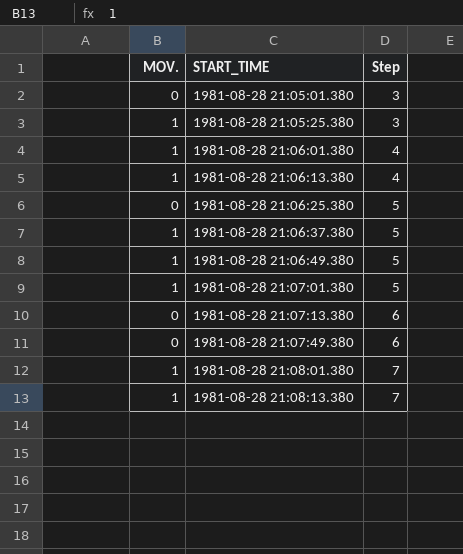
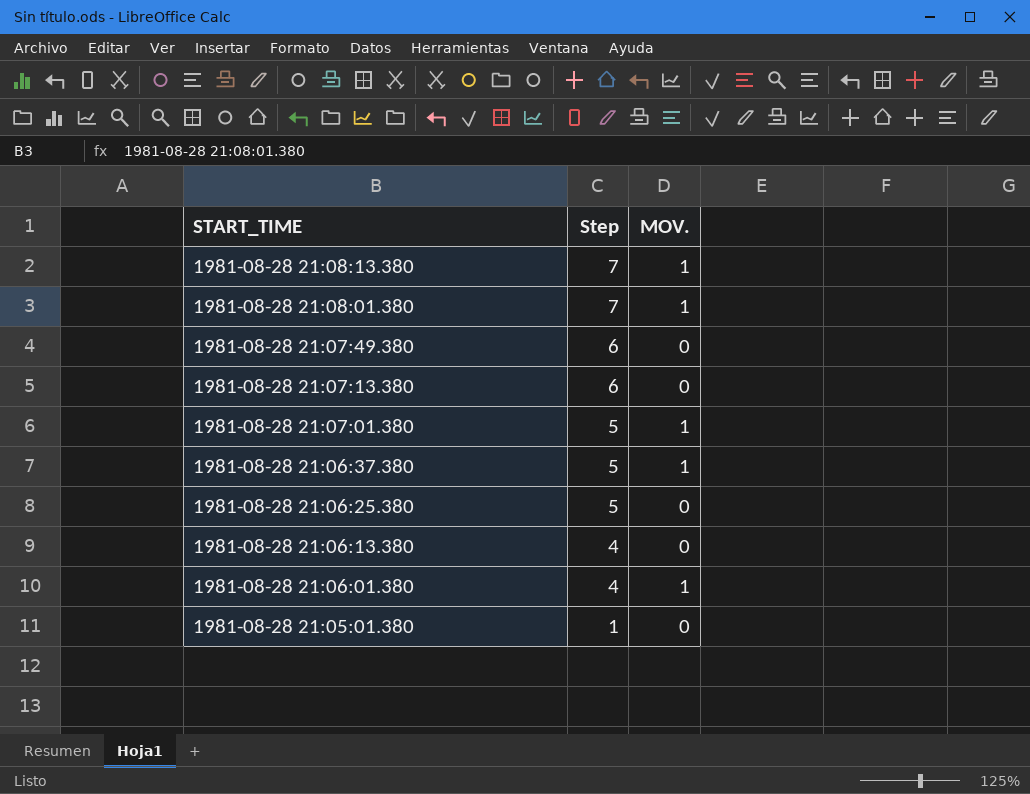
row order: START_TIME ascending -> START_TIME descending
column MOV. | position: 1 -> 3
row 1981-08-28 21:05:25.380: 1 | 3 -> none
row 1981-08-28 21:06:49.380: 1 | 5 -> none
1981-08-28 21:06:13.380 | MOV.: 1 -> 0
1981-08-28 21:05:01.380 | Step: 3 -> 1

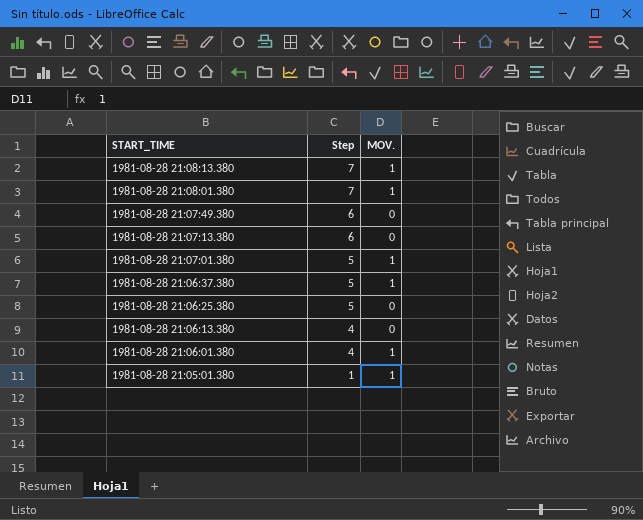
1981-08-28 21:05:01.380 | MOV.: 0 -> 1

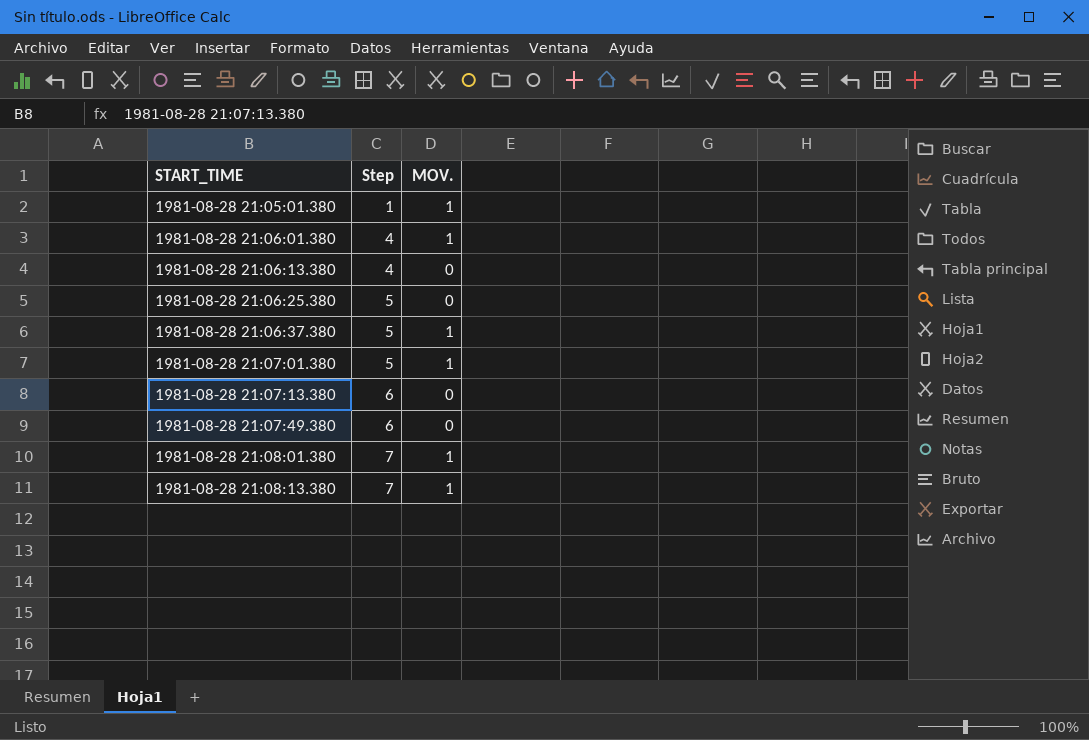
row order: START_TIME descending -> START_TIME ascending

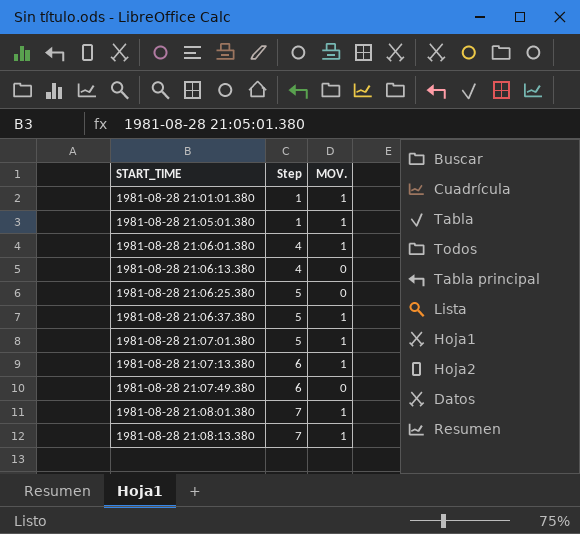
row 1981-08-28 21:01:01.380: none -> 1 | 1
1981-08-28 21:07:13.380 | MOV.: 0 -> 1

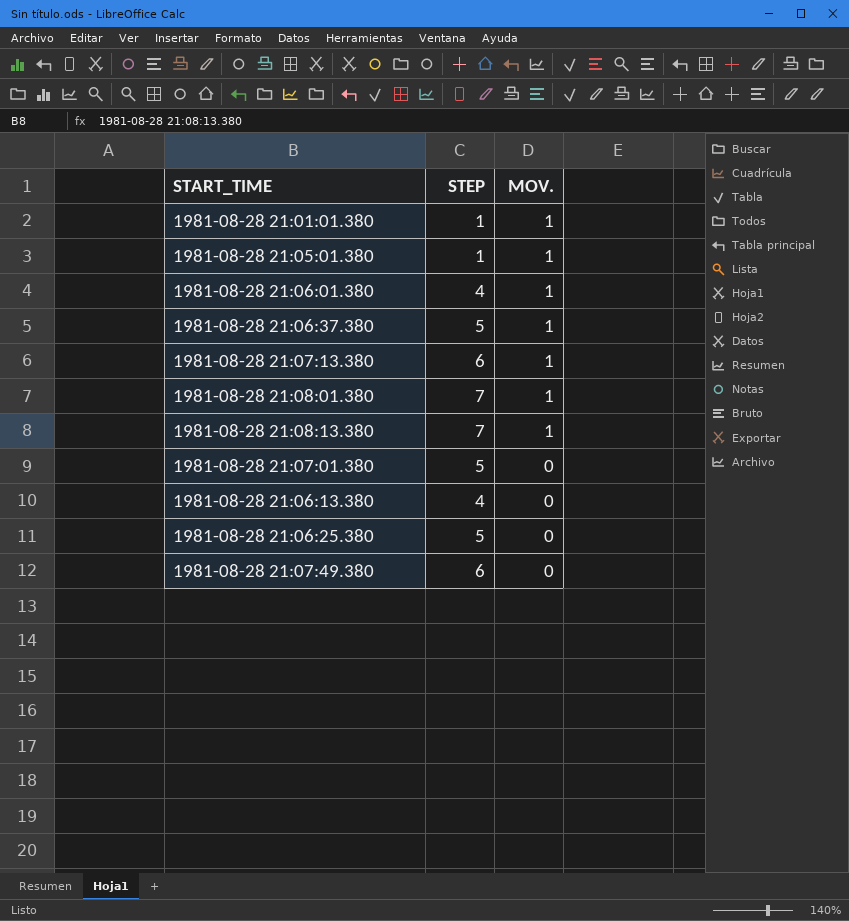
row order: START_TIME ascending -> MOV. descending
column name: Step -> STEP
1981-08-28 21:07:01.380 | MOV.: 1 -> 0

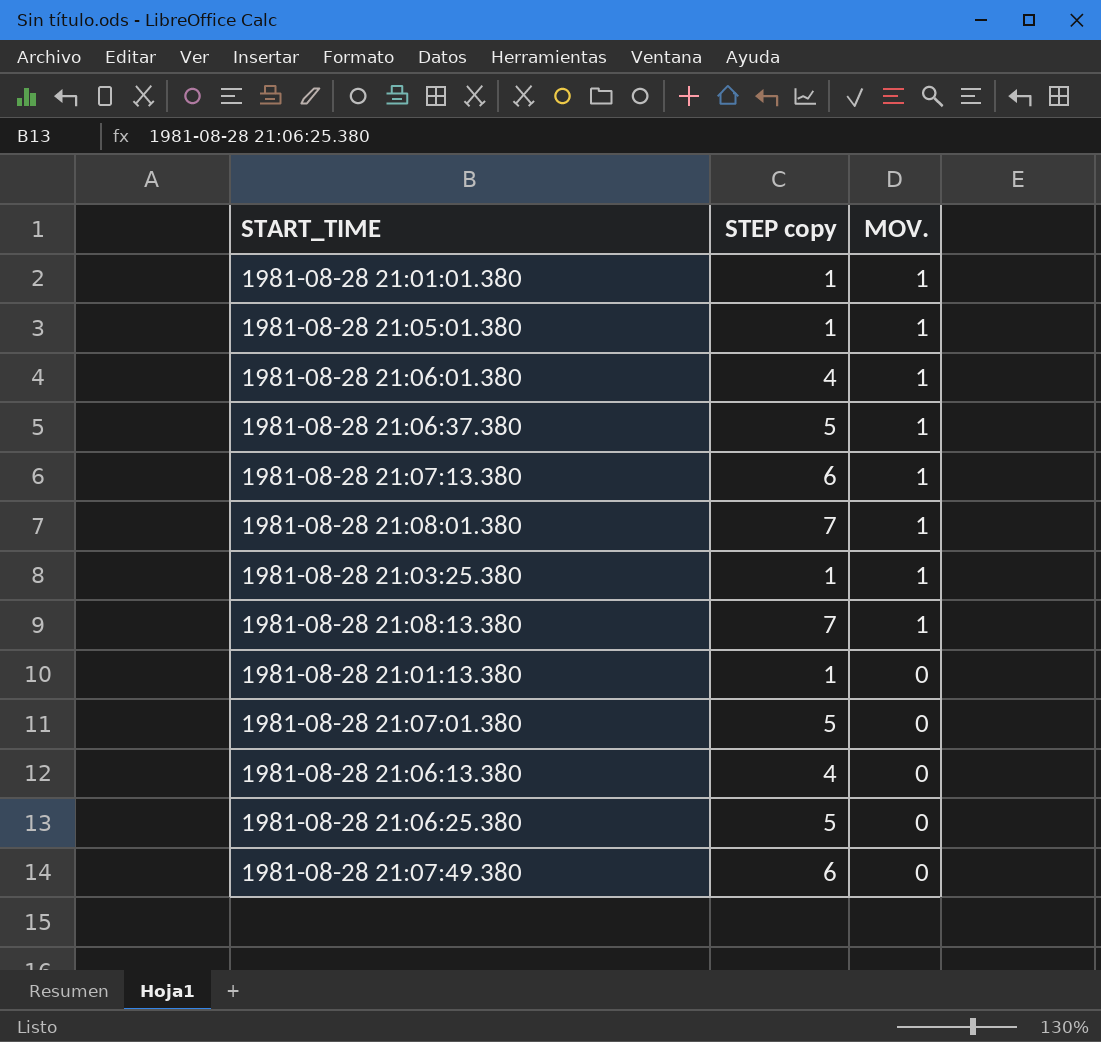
column name: STEP -> STEP copy
row 1981-08-28 21:03:25.380: none -> 1 | 1
row 1981-08-28 21:01:13.380: none -> 1 | 0

